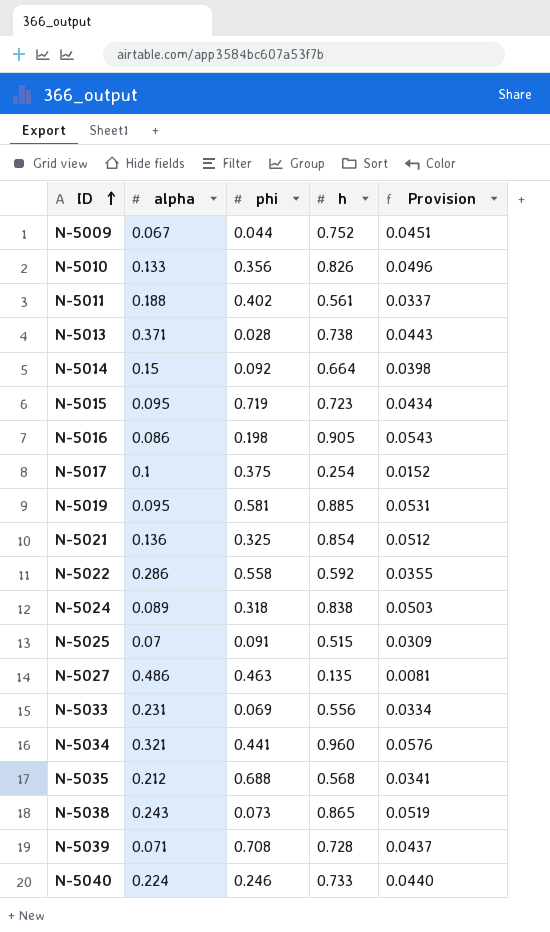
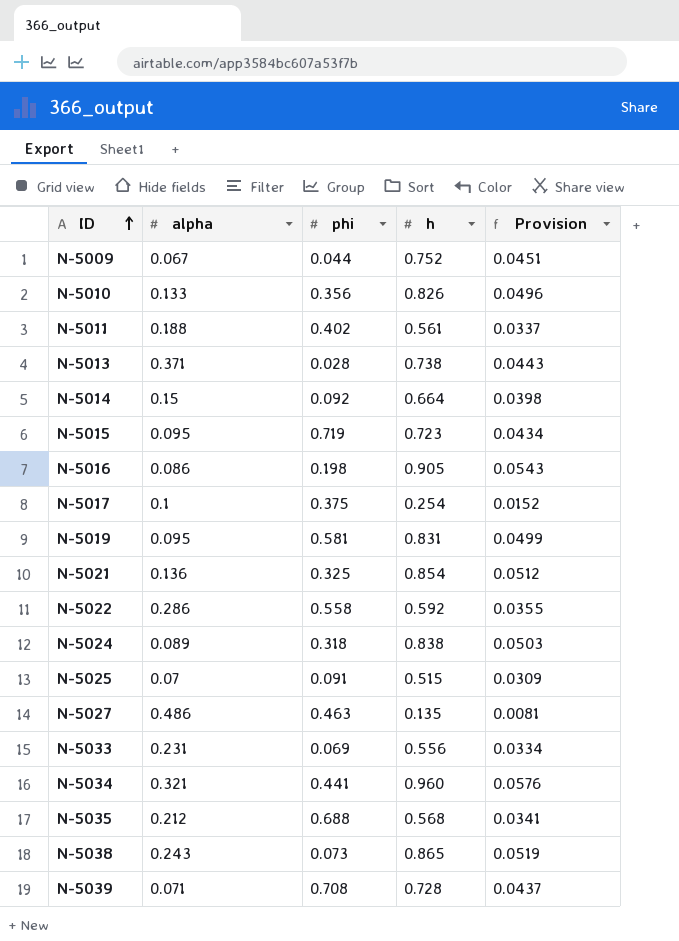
row N-5040: 0.224 | 0.246 | 0.733 | 0.0440 -> none
N-5019 | h: 0.885 -> 0.831
N-5019 | Provision: 0.0531 -> 0.0499

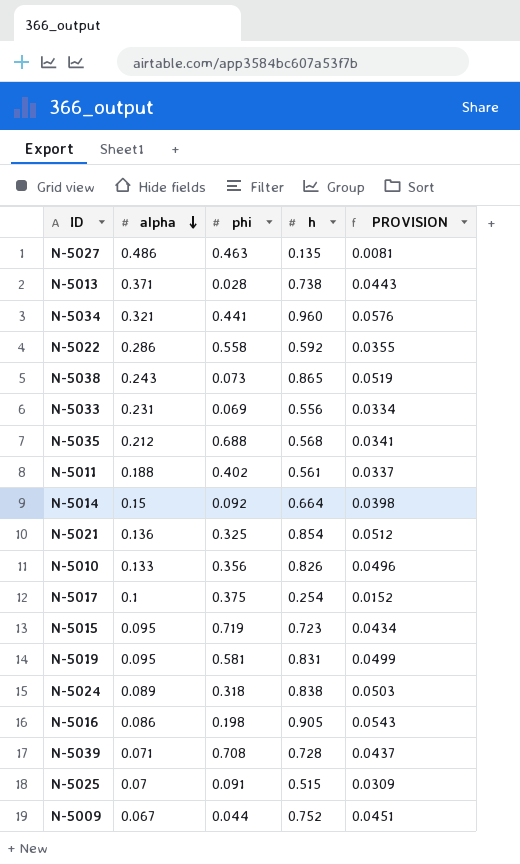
row order: ID ascending -> alpha descending
column name: Provision -> PROVISION

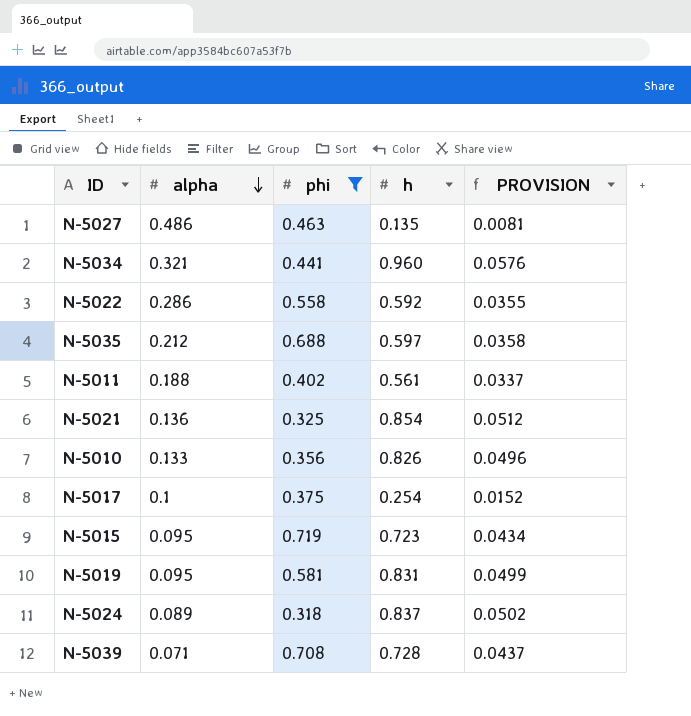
filter: none -> phi >= 0.318
N-5035 | h: 0.568 -> 0.597
N-5035 | PROVISION: 0.0341 -> 0.0358
N-5024 | h: 0.838 -> 0.837
N-5024 | PROVISION: 0.0503 -> 0.0502

